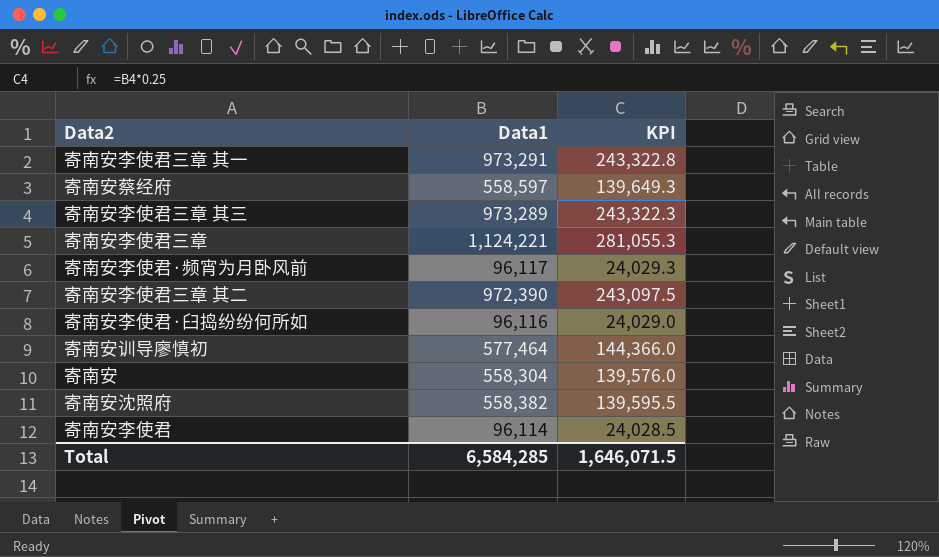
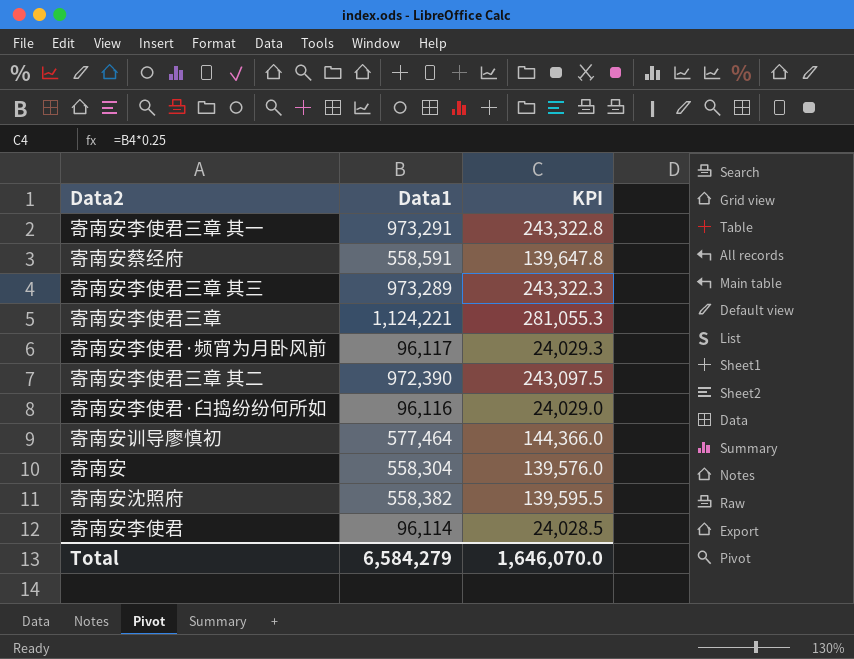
寄南安蔡经府 | Data1: 558,597 -> 558,591
寄南安蔡经府 | KPI: 139,649.3 -> 139,647.8
Total | Data1: 6,584,285 -> 6,584,279
Total | KPI: 1,646,071.5 -> 1,646,070.0

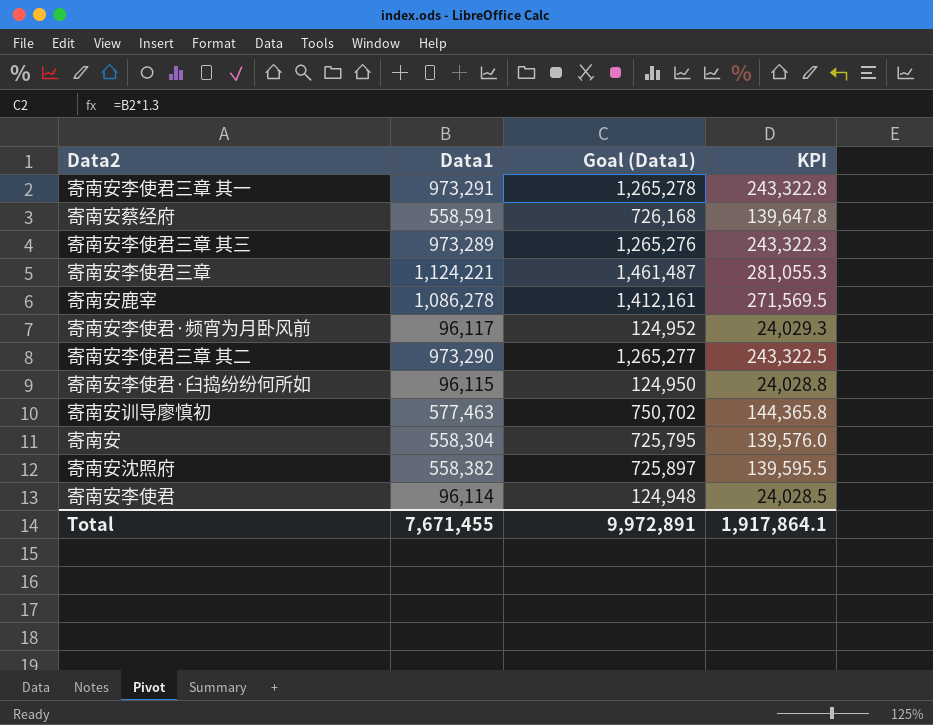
column Goal (Data1) | formula: none -> [Data1] * 1.3
row 寄南安鹿宰: none -> 1,086,278 | 1,412,161 | 271,569.5
寄南安李使君三章 其二 | Data1: 972,390 -> 973,290
寄南安李使君三章 其二 | KPI: 243,097.5 -> 243,322.5
寄南安李使君·臼捣纷纷何所如 | Data1: 96,116 -> 96,115
寄南安李使君·臼捣纷纷何所如 | KPI: 24,029.0 -> 24,028.8
寄南安训导廖慎初 | Data1: 577,464 -> 577,463
寄南安训导廖慎初 | KPI: 144,366.0 -> 144,365.8
Total | Data1: 6,584,279 -> 7,671,455
Total | KPI: 1,646,070.0 -> 1,917,864.1

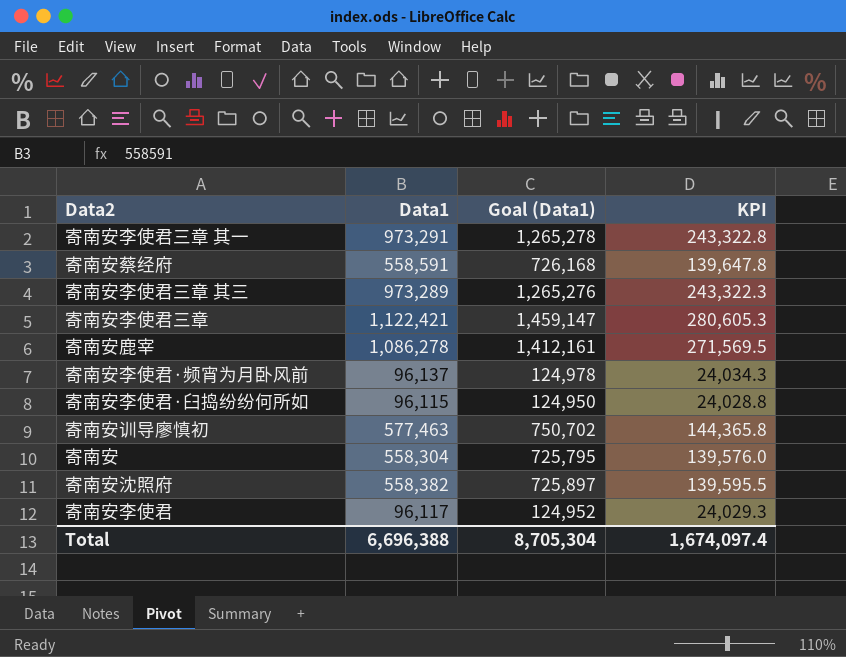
row 寄南安李使君三章 其二: 973,290 | 1,265,277 | 243,322.5 -> none
寄南安李使君三章 | Data1: 1,124,221 -> 1,122,421
寄南安李使君三章 | Goal (Data1): 1,461,487 -> 1,459,147
寄南安李使君三章 | KPI: 281,055.3 -> 280,605.3
寄南安李使君·频宵为月卧风前 | Data1: 96,117 -> 96,137
寄南安李使君·频宵为月卧风前 | Goal (Data1): 124,952 -> 124,978
寄南安李使君·频宵为月卧风前 | KPI: 24,029.3 -> 24,034.3
寄南安李使君 | Data1: 96,114 -> 96,117
寄南安李使君 | Goal (Data1): 124,948 -> 124,952
寄南安李使君 | KPI: 24,028.5 -> 24,029.3
Total | Data1: 7,671,455 -> 6,696,388
Total | Goal (Data1): 9,972,891 -> 8,705,304
Total | KPI: 1,917,864.1 -> 1,674,097.4

